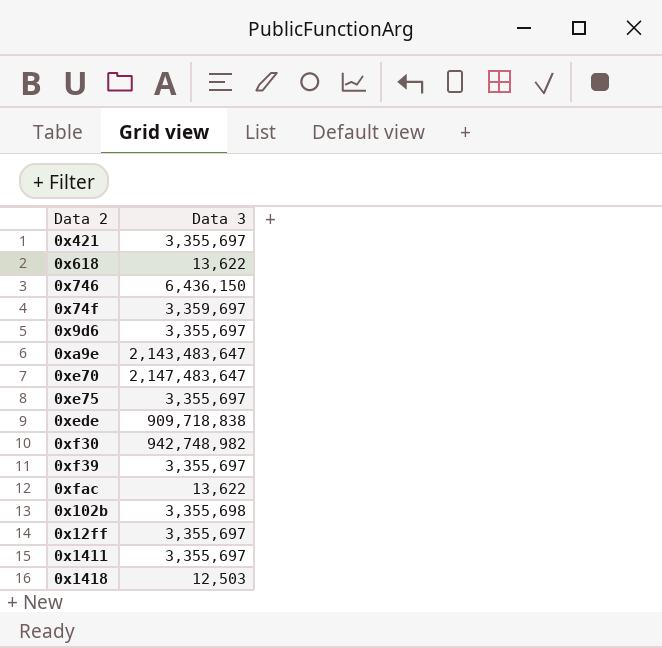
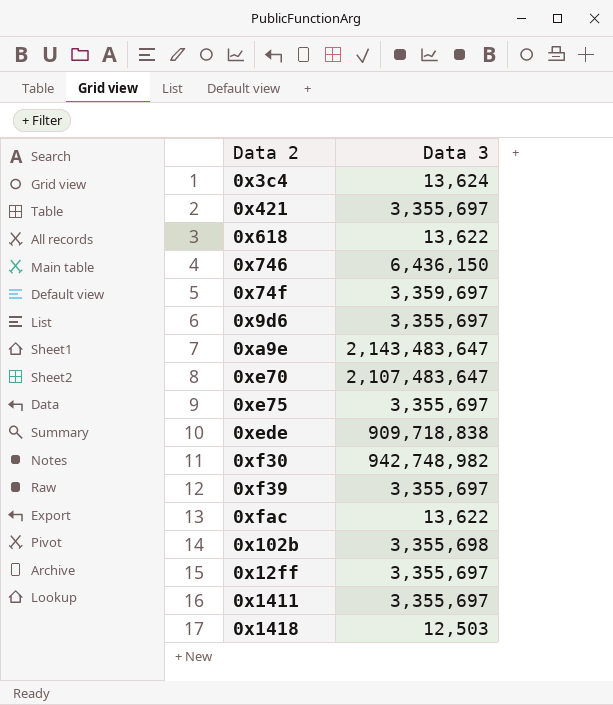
row 0x3c4: none -> 13,624
0xe70 | Data 3: 2,147,483,647 -> 2,107,483,647

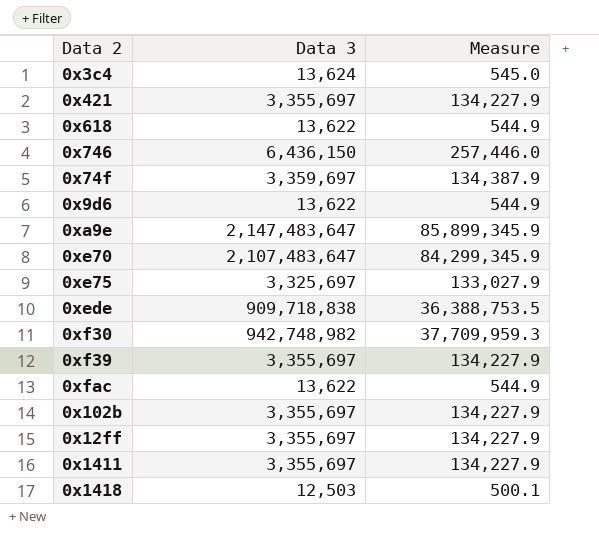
column Measure | formula: none -> [Data 3] * 0.04
0x9d6 | Data 3: 3,355,697 -> 13,622
0xa9e | Data 3: 2,143,483,647 -> 2,147,483,647
0xe75 | Data 3: 3,355,697 -> 3,325,697
0x102b | Data 3: 3,355,698 -> 3,355,697

